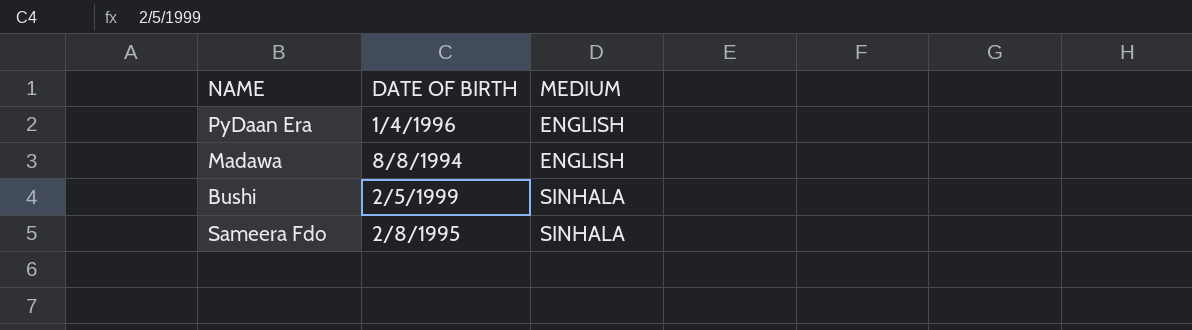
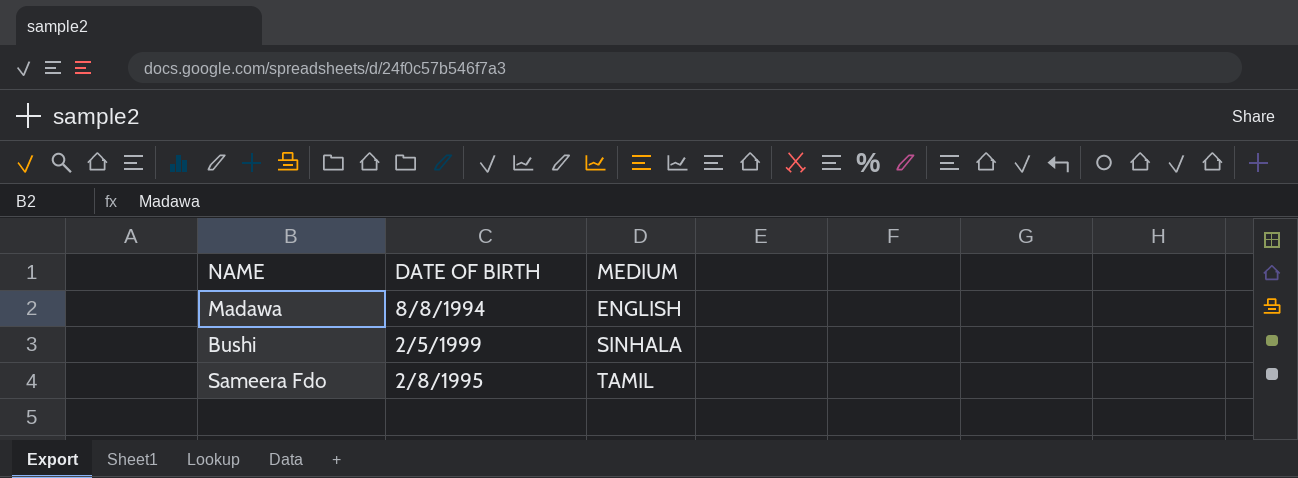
row PyDaan Era: 1/4/1996 | ENGLISH -> none
Sameera Fdo | MEDIUM: SINHALA -> TAMIL

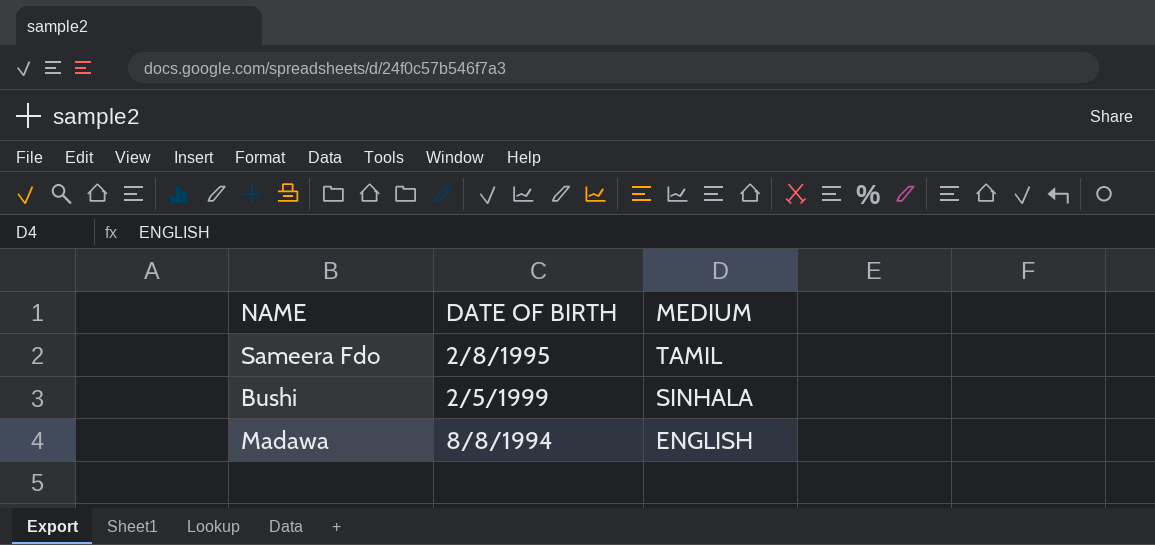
row order: MEDIUM ascending -> MEDIUM descending

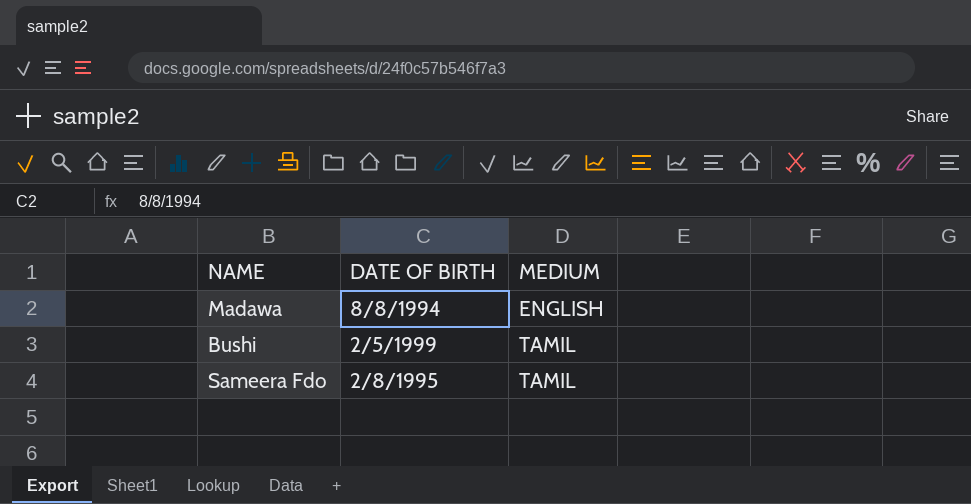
row order: MEDIUM descending -> MEDIUM ascending
Bushi | MEDIUM: SINHALA -> TAMIL

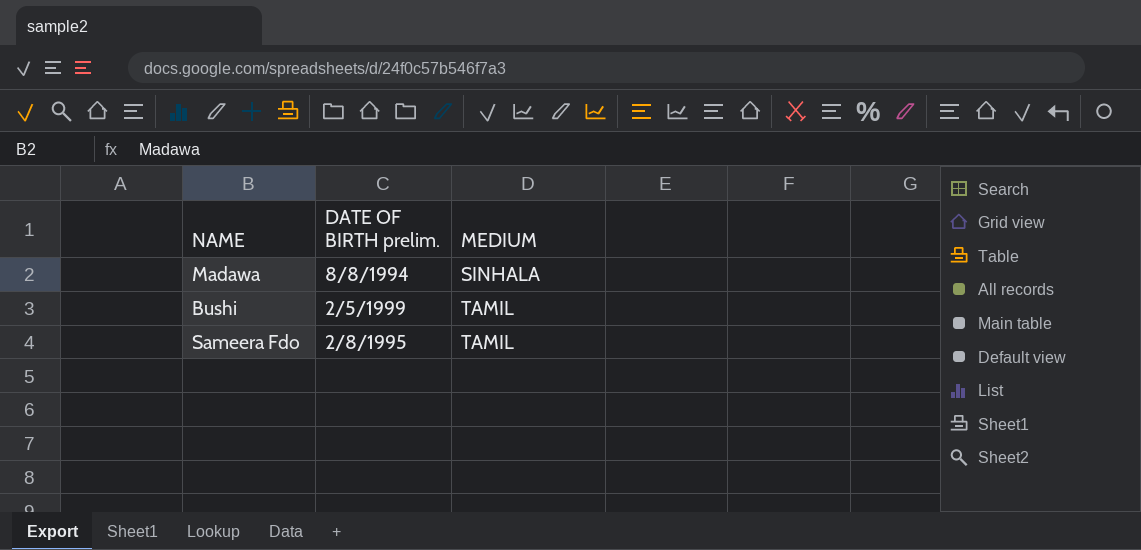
column name: DATE OF BIRTH -> DATE OF BIRTH prelim.
Madawa | MEDIUM: ENGLISH -> SINHALA

